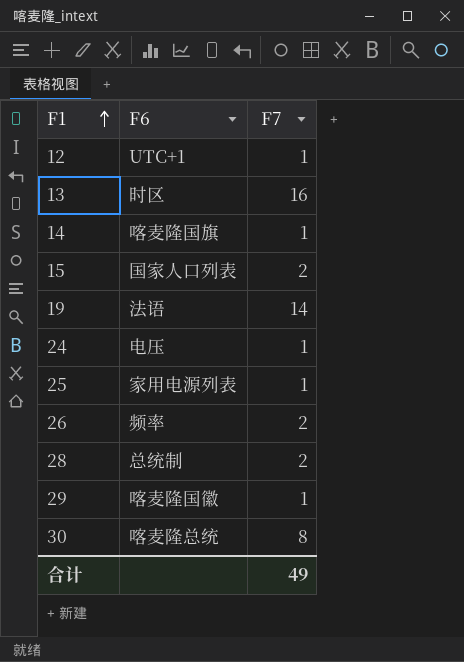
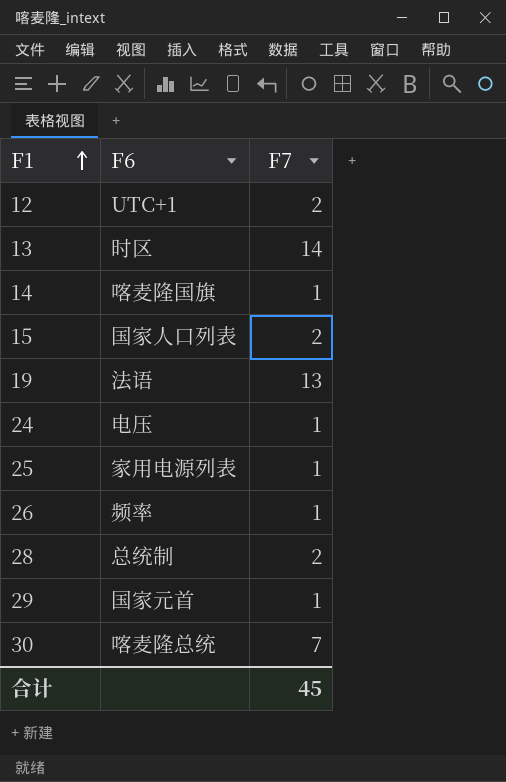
12 | F7: 1 -> 2
13 | F7: 16 -> 14
19 | F7: 14 -> 13
26 | F7: 2 -> 1
29 | F6: 喀麦隆国徽 -> 国家元首
30 | F7: 8 -> 7
合计 | F7: 49 -> 45

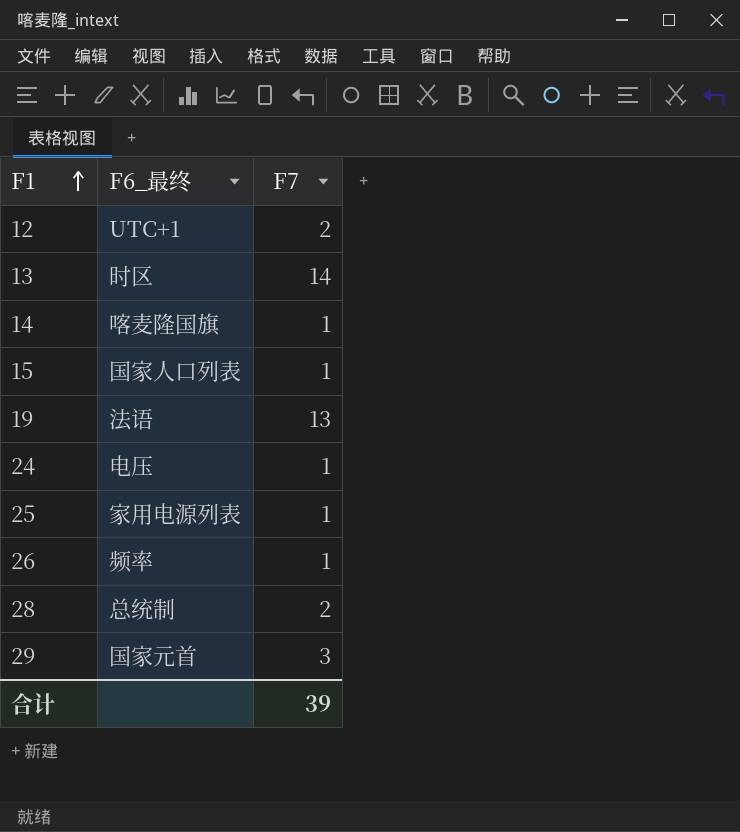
column name: F6 -> F6_最终
row 30: 喀麦隆总统 | 7 -> none
15 | F7: 2 -> 1
29 | F7: 1 -> 3
合计 | F7: 45 -> 39

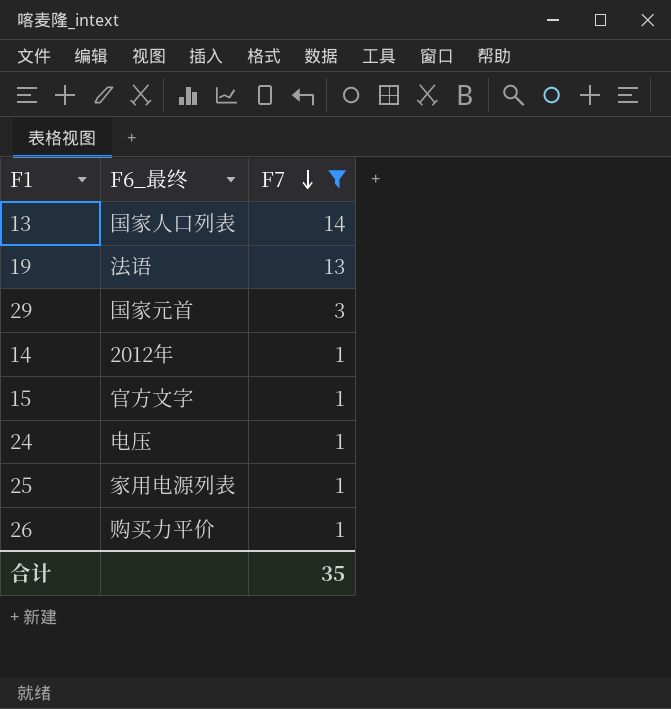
filter: none -> F7 != 2
row order: F1 ascending -> F7 descending
13 | F6_最终: 时区 -> 国家人口列表
14 | F6_最终: 喀麦隆国旗 -> 2012年
15 | F6_最终: 国家人口列表 -> 官方文字
26 | F6_最终: 频率 -> 购买力平价
合计 | F7: 39 -> 35

